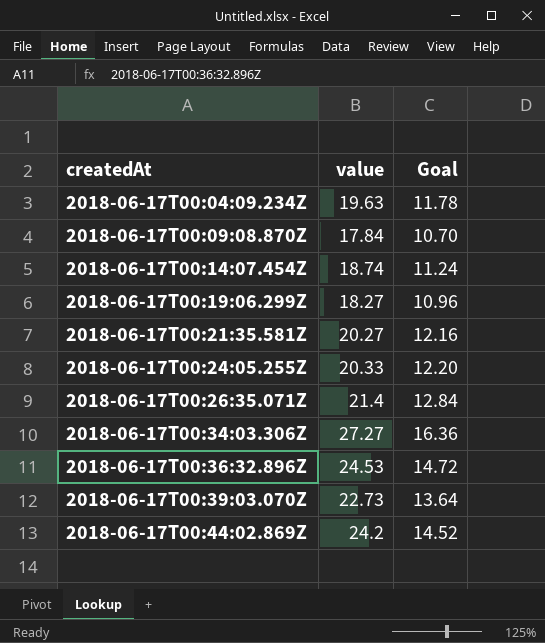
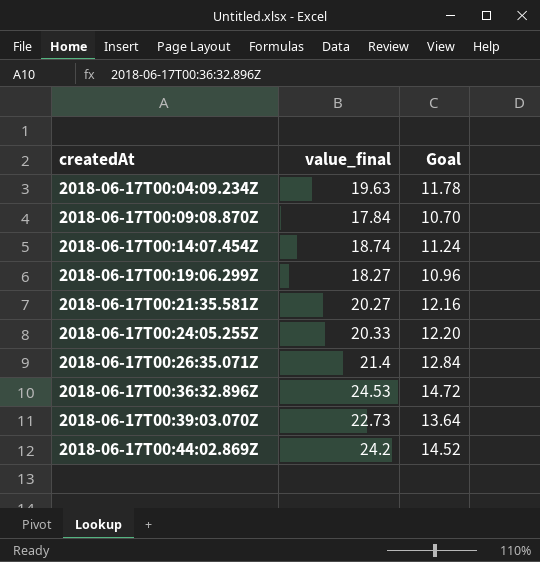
column name: value -> value_final
row 2018-06-17T00:34:03.306Z: 27.27 | 16.36 -> none

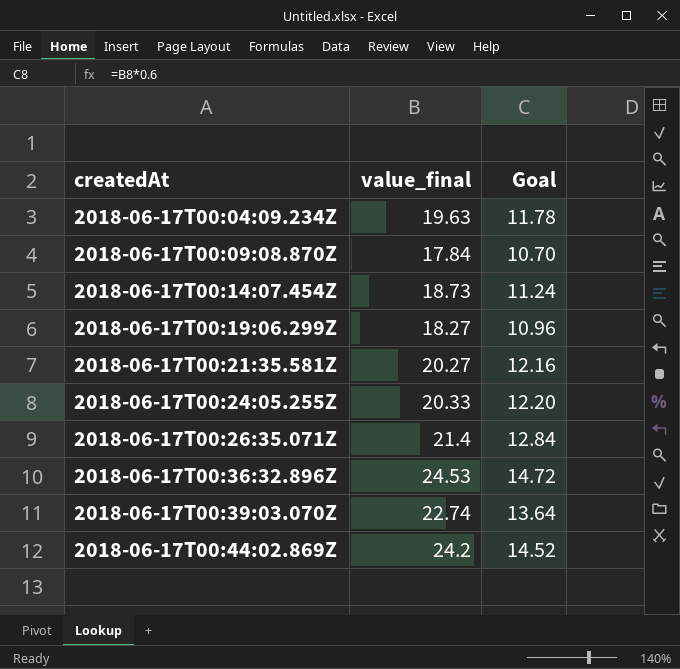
2018-06-17T00:14:07.454Z | value_final: 18.74 -> 18.73
2018-06-17T00:39:03.070Z | value_final: 22.73 -> 22.74

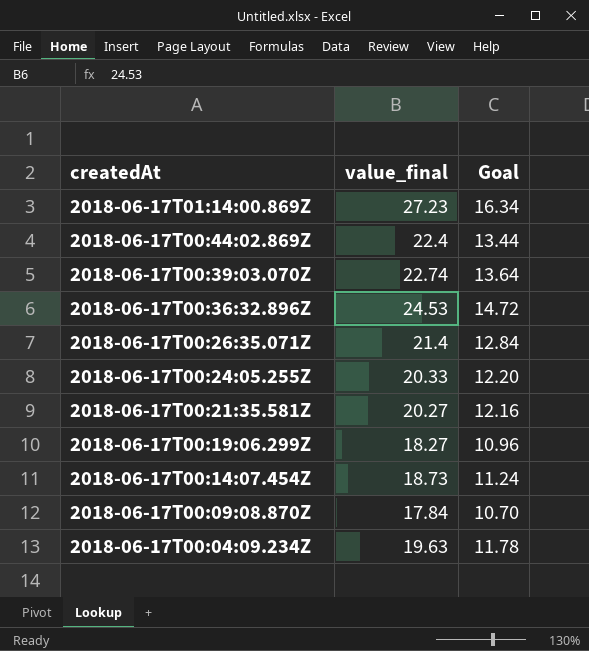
row order: createdAt ascending -> createdAt descending
row 2018-06-17T01:14:00.869Z: none -> 27.23 | 16.34
2018-06-17T00:44:02.869Z | value_final: 24.2 -> 22.4
2018-06-17T00:44:02.869Z | Goal: 14.52 -> 13.44

